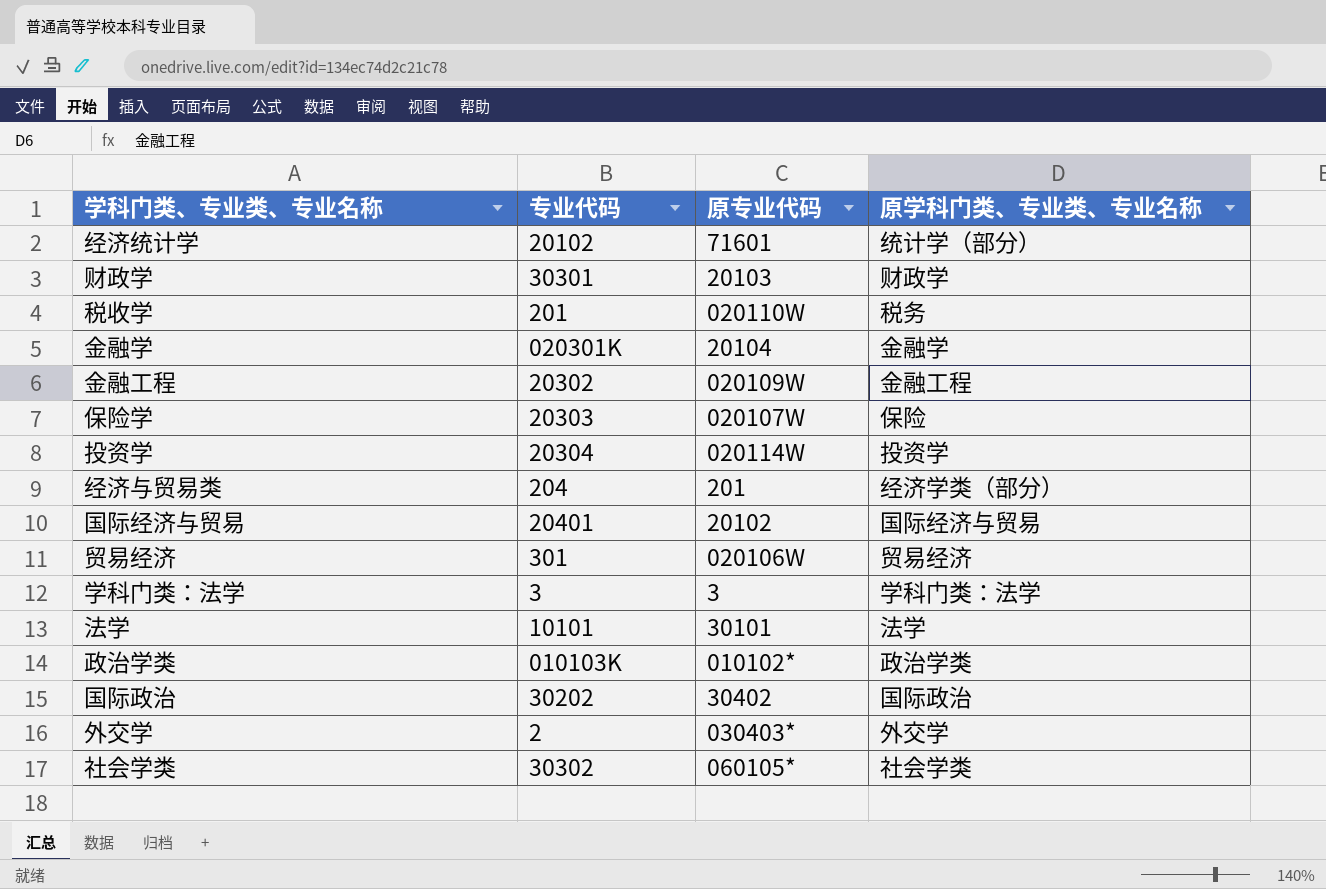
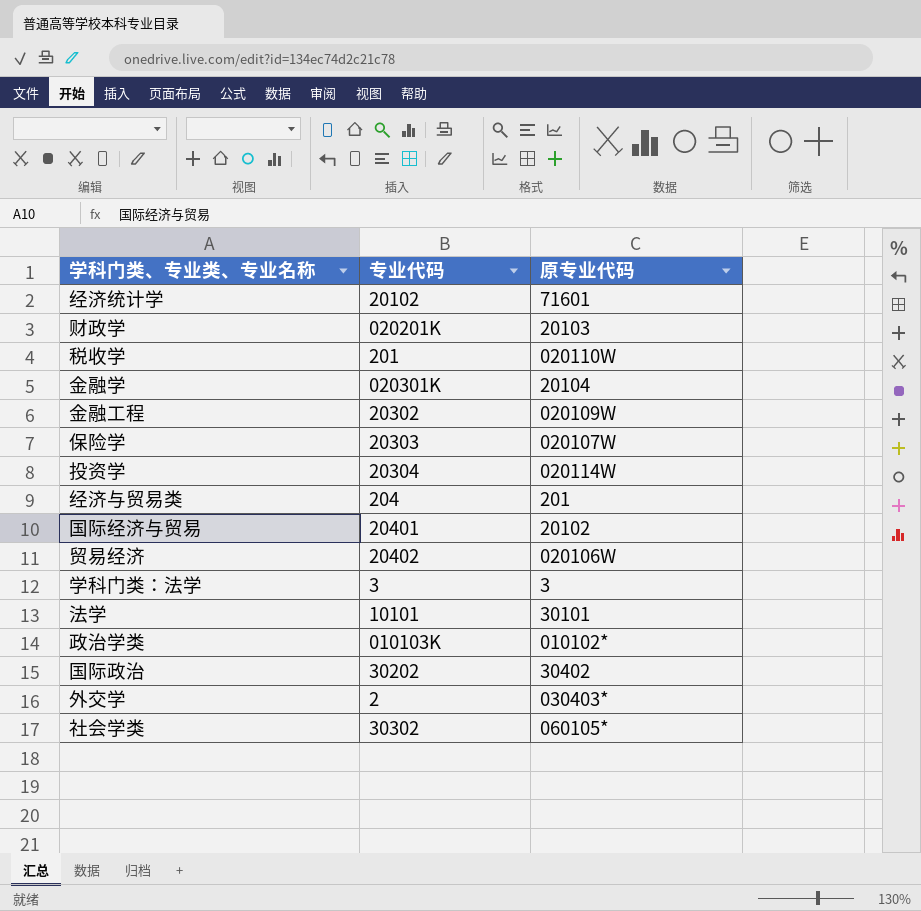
column 原学科门类、专业类、专业名称 | position: 4 -> none
财政学 | 专业代码: 30301 -> 020201K
贸易经济 | 专业代码: 301 -> 20402

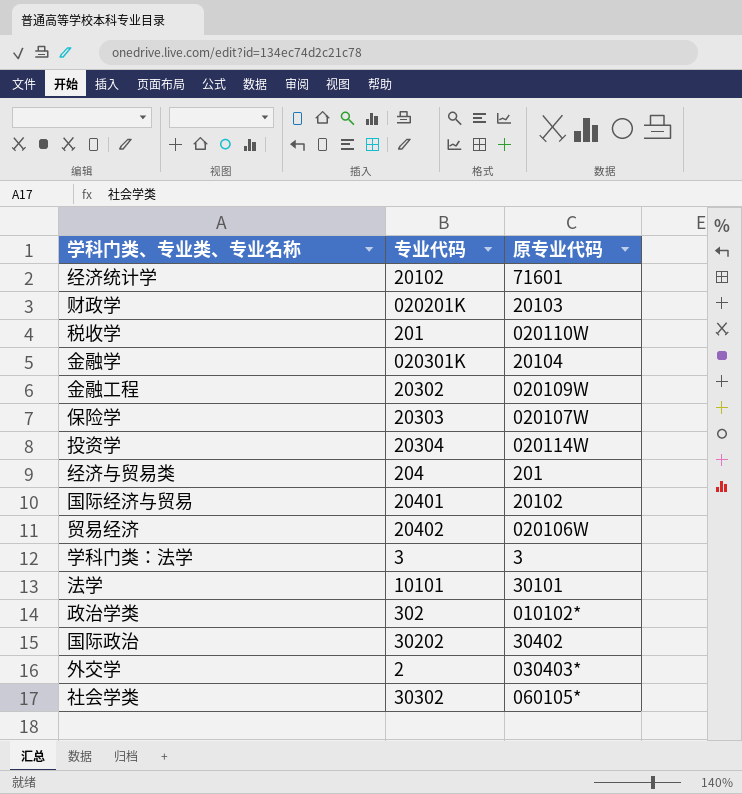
政治学类 | 专业代码: 010103K -> 302

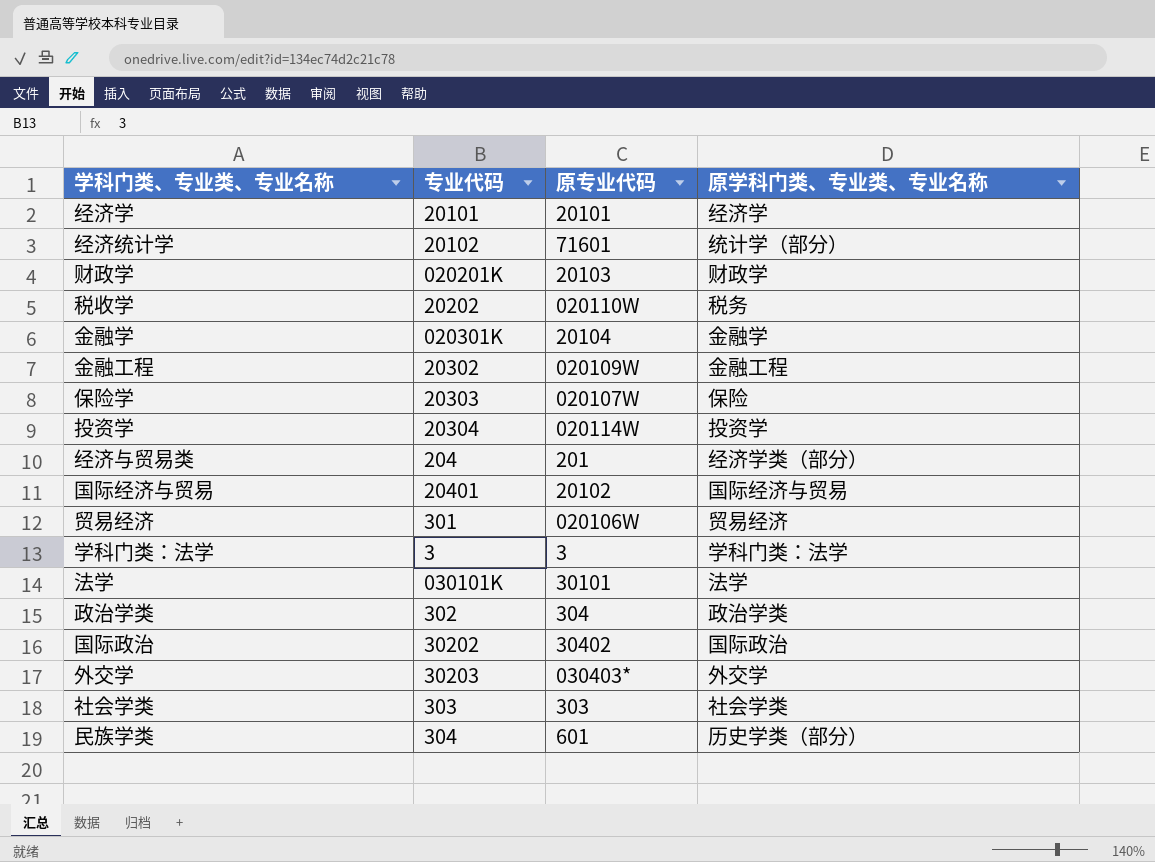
column 原学科门类、专业类、专业名称 | position: none -> 4
row 经济学: none -> 20101 | 20101 | 经济学
税收学 | 专业代码: 201 -> 20202
贸易经济 | 专业代码: 20402 -> 301
法学 | 专业代码: 10101 -> 030101K
政治学类 | 原专业代码: 010102* -> 304
外交学 | 专业代码: 2 -> 30203
社会学类 | 专业代码: 30302 -> 303
社会学类 | 原专业代码: 060105* -> 303
row 民族学类: none -> 304 | 601 | 历史学类（部分）

